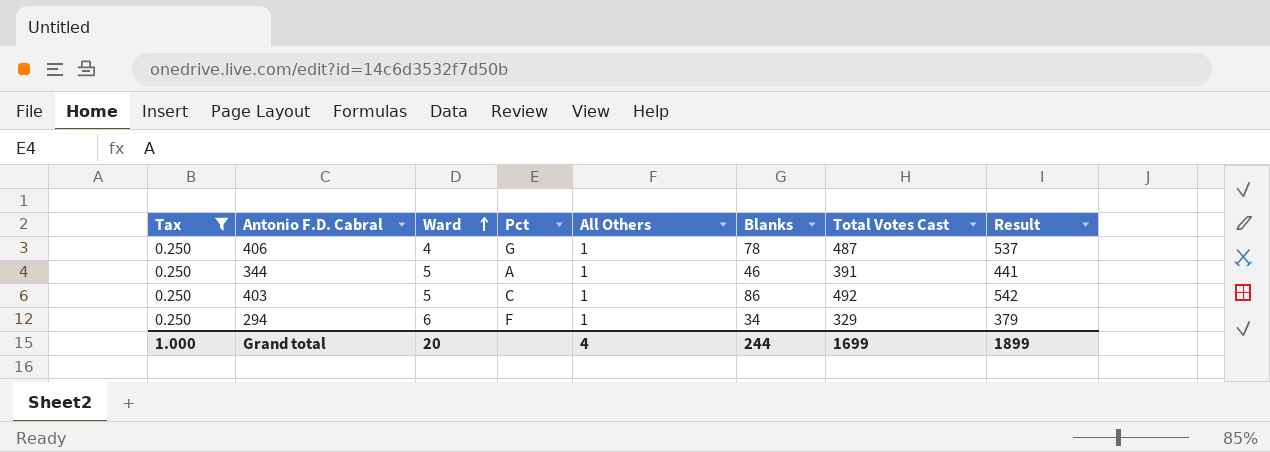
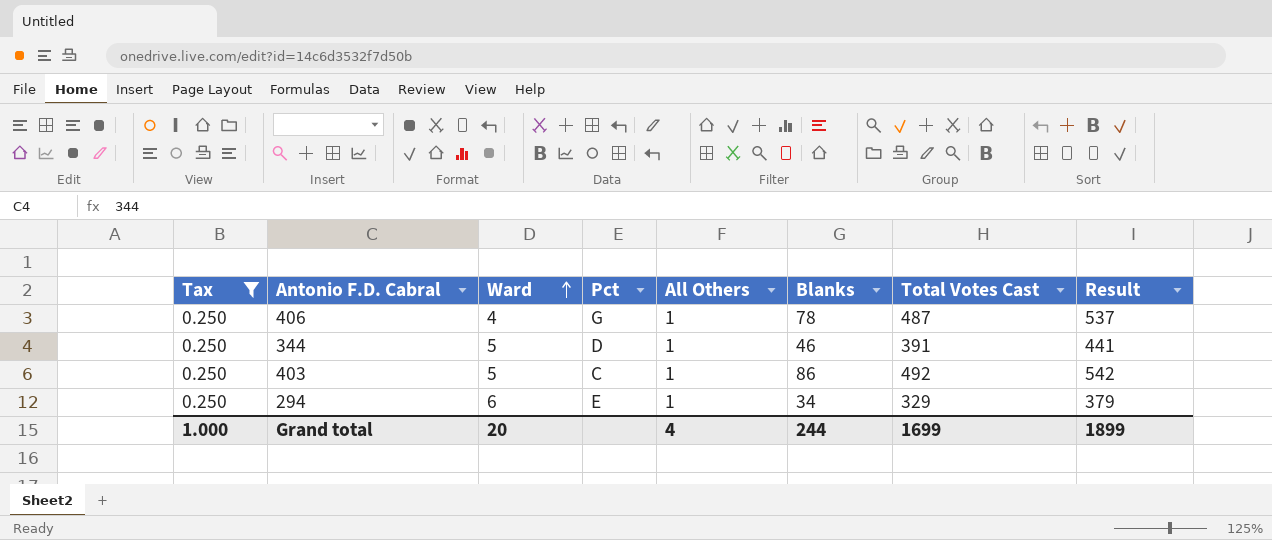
344 | Pct: A -> D
294 | Pct: F -> E

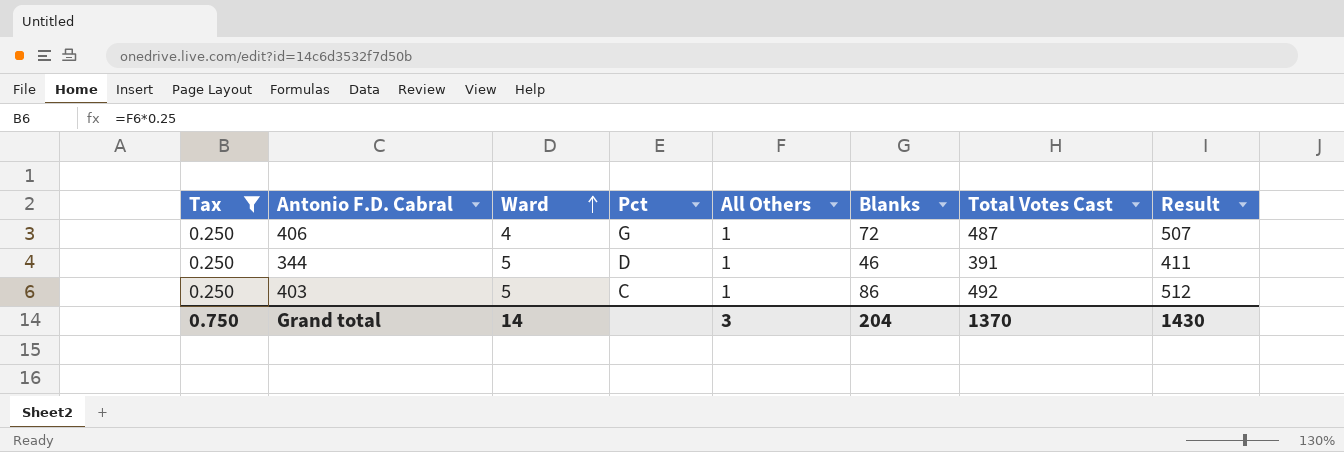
column Result | formula: [Total Votes Cast] + 50 -> [Total Votes Cast] + 20
row 294: 0.250 | 6 | E | 1 | 34 | 329 | 379 -> none
406 | Blanks: 78 -> 72
Grand total | Tax: 1.000 -> 0.750
Grand total | Ward: 20 -> 14
Grand total | All Others: 4 -> 3
Grand total | Blanks: 244 -> 204
Grand total | Total Votes Cast: 1699 -> 1370
Grand total | Result: 1899 -> 1430

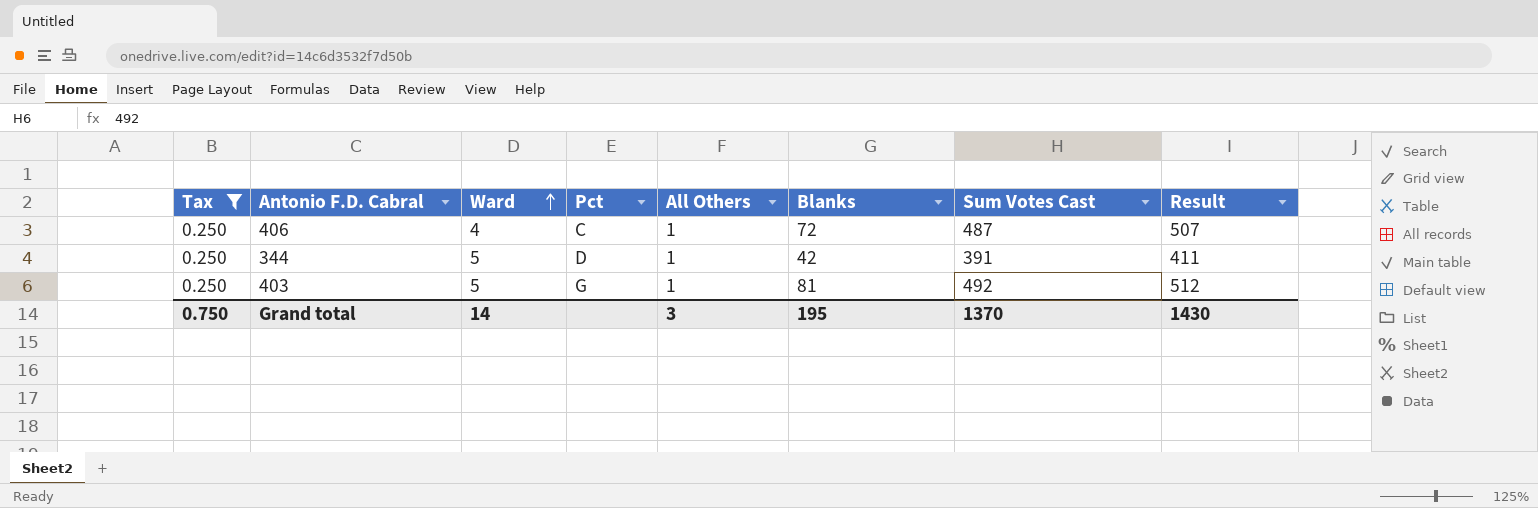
column name: Total Votes Cast -> Sum Votes Cast
406 | Pct: G -> C
344 | Blanks: 46 -> 42
403 | Pct: C -> G
403 | Blanks: 86 -> 81
Grand total | Blanks: 204 -> 195

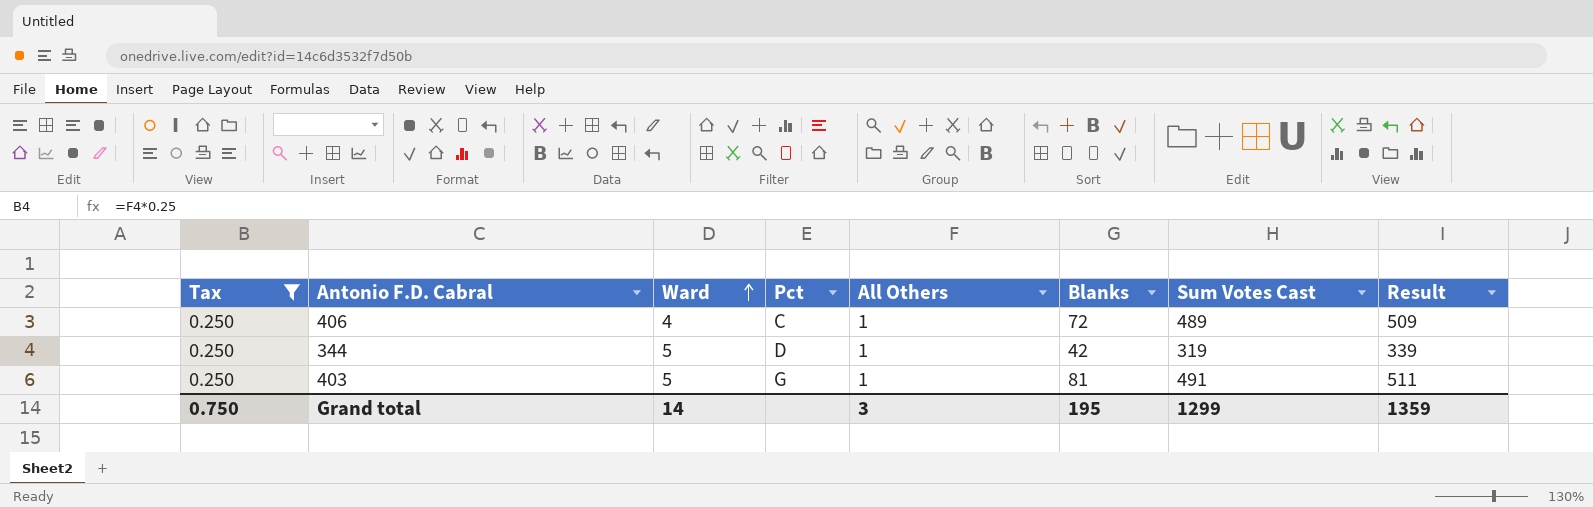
406 | Sum Votes Cast: 487 -> 489
406 | Result: 507 -> 509
344 | Sum Votes Cast: 391 -> 319
344 | Result: 411 -> 339
403 | Sum Votes Cast: 492 -> 491
403 | Result: 512 -> 511
Grand total | Sum Votes Cast: 1370 -> 1299
Grand total | Result: 1430 -> 1359

